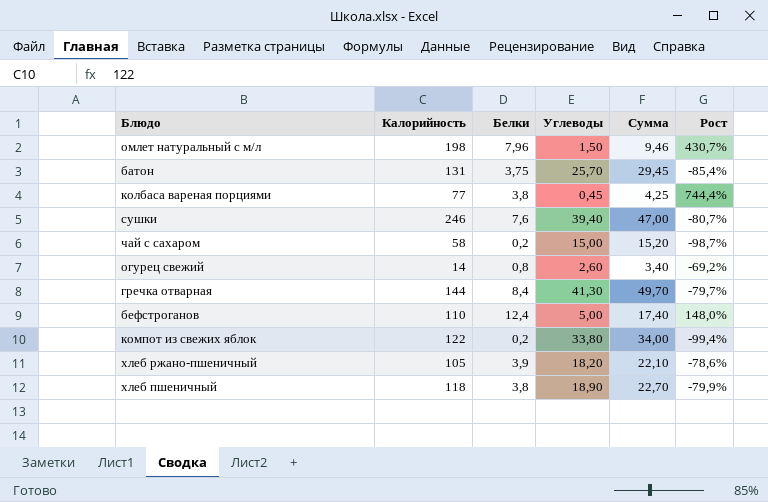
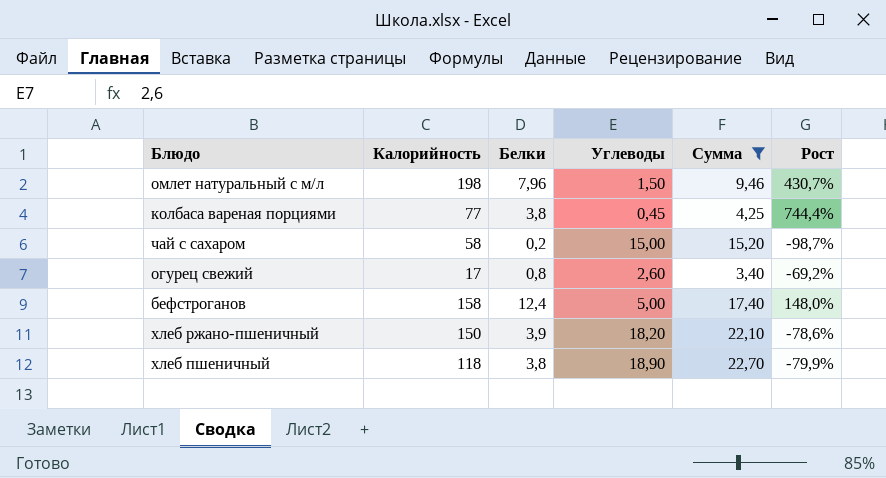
filter: none -> Сумма <= 22,70
огурец свежий | Калорийность: 14 -> 17
бефстроганов | Калорийность: 110 -> 158
хлеб ржано-пшеничный | Калорийность: 105 -> 150

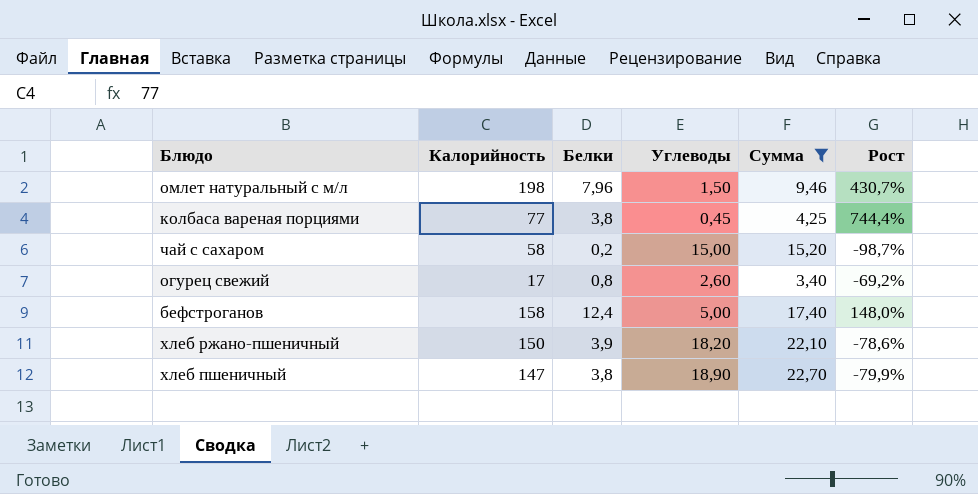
хлеб пшеничный | Калорийность: 118 -> 147

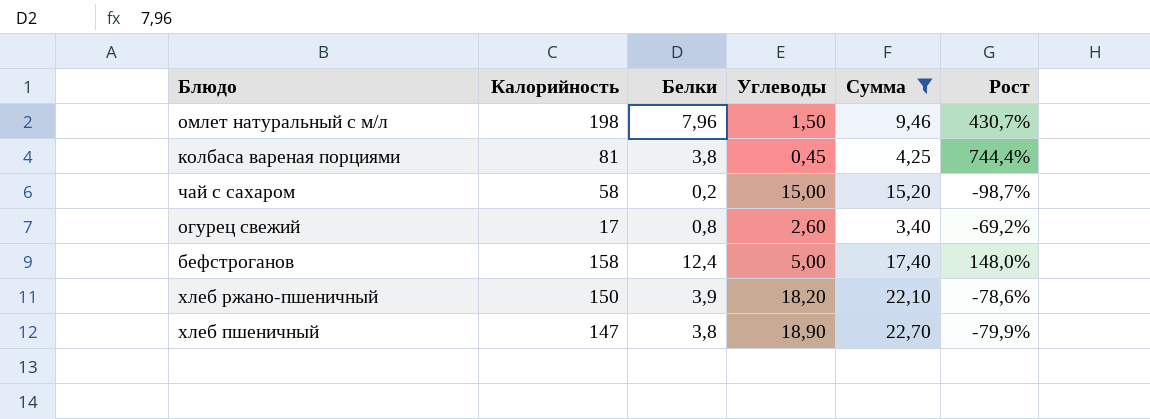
колбаса вареная порциями | Калорийность: 77 -> 81

